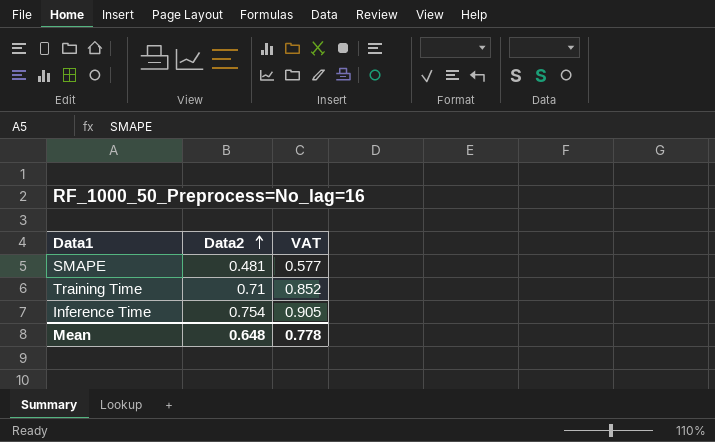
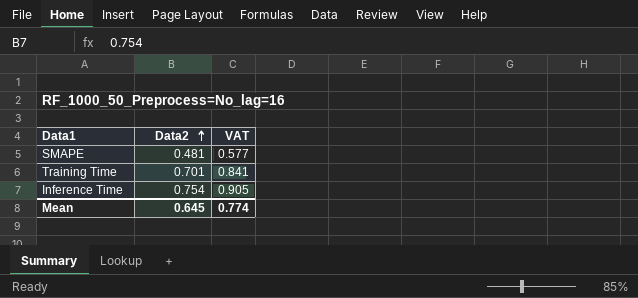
Training Time | Data2: 0.71 -> 0.701
Training Time | VAT: 0.852 -> 0.841
Mean | Data2: 0.648 -> 0.645
Mean | VAT: 0.778 -> 0.774

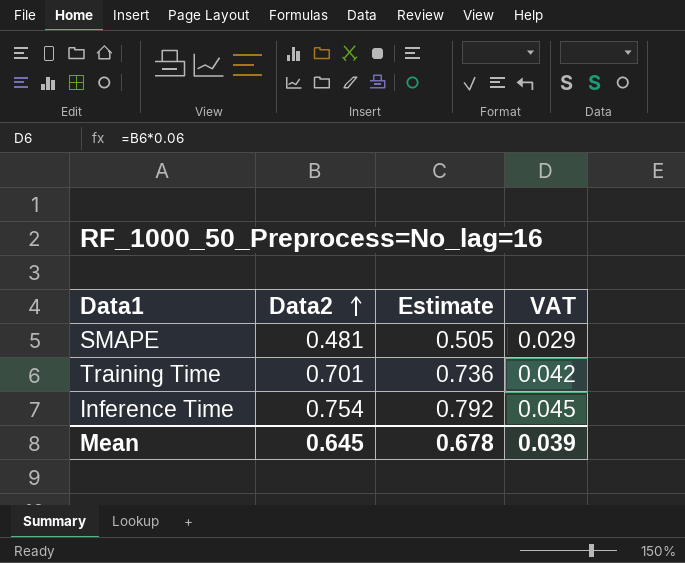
column Estimate | formula: none -> [Data2] * 1.05
column VAT | formula: [Data2] * 1.2 -> [Data2] * 0.06
Mean | VAT: 0.774 -> 0.039

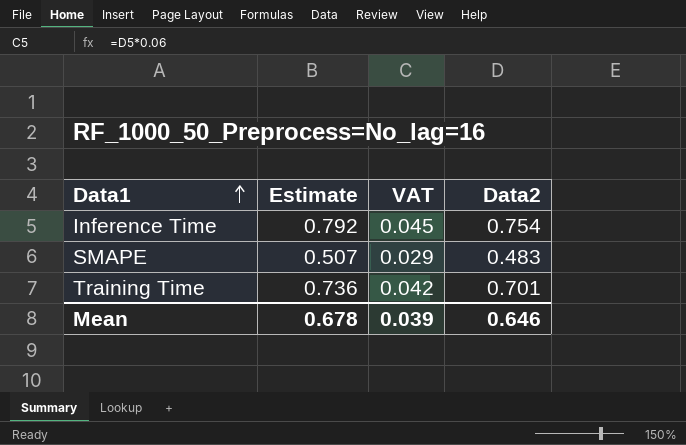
row order: Data2 ascending -> Data1 ascending
column Data2 | position: 2 -> 4
SMAPE | Estimate: 0.505 -> 0.507
SMAPE | Data2: 0.481 -> 0.483
Mean | Data2: 0.645 -> 0.646

